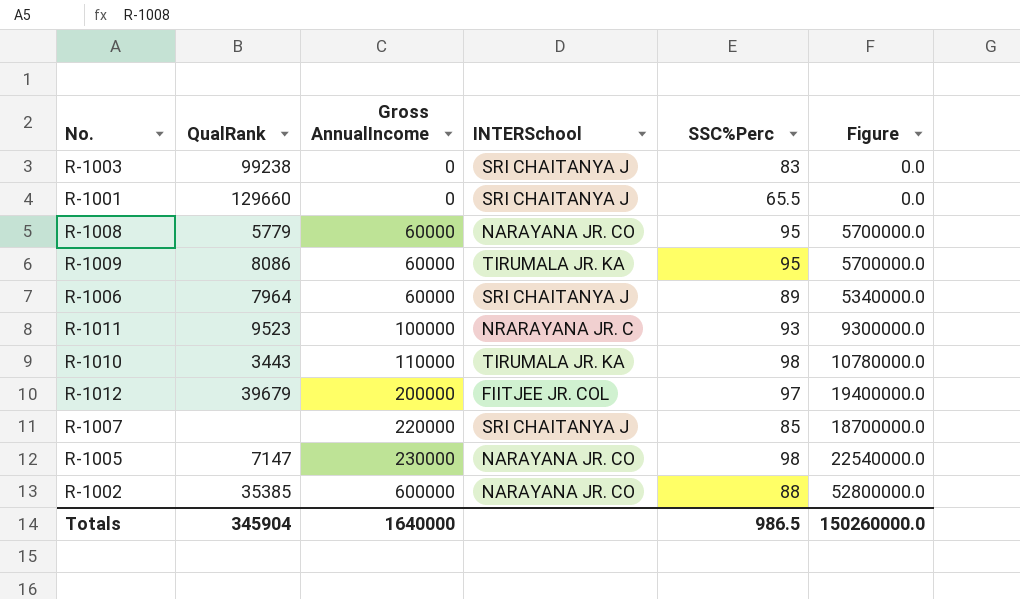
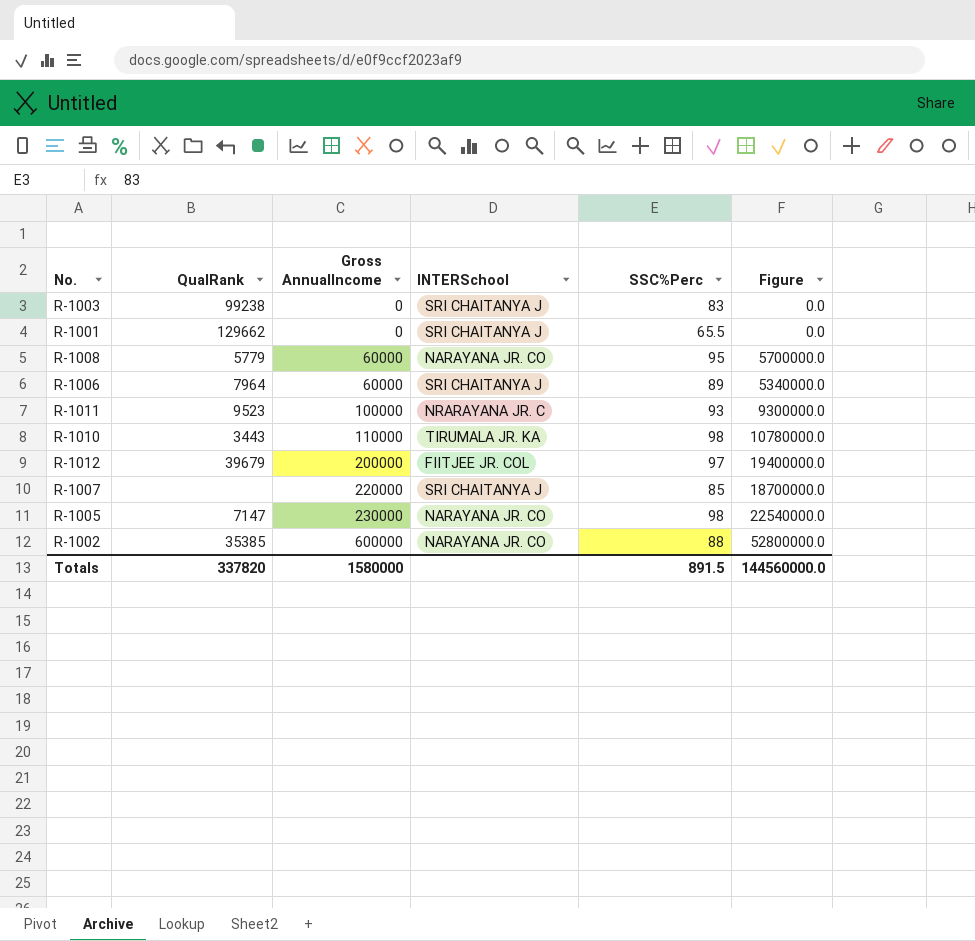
row R-1009: 8086 | 60000 | TIRUMALA JR. KA | 95 | 5700000.0 -> none
R-1001 | QualRank: 129660 -> 129662
Totals | QualRank: 345904 -> 337820
Totals | Gross AnnualIncome: 1640000 -> 1580000
Totals | SSC%Perc: 986.5 -> 891.5
Totals | Figure: 150260000.0 -> 144560000.0

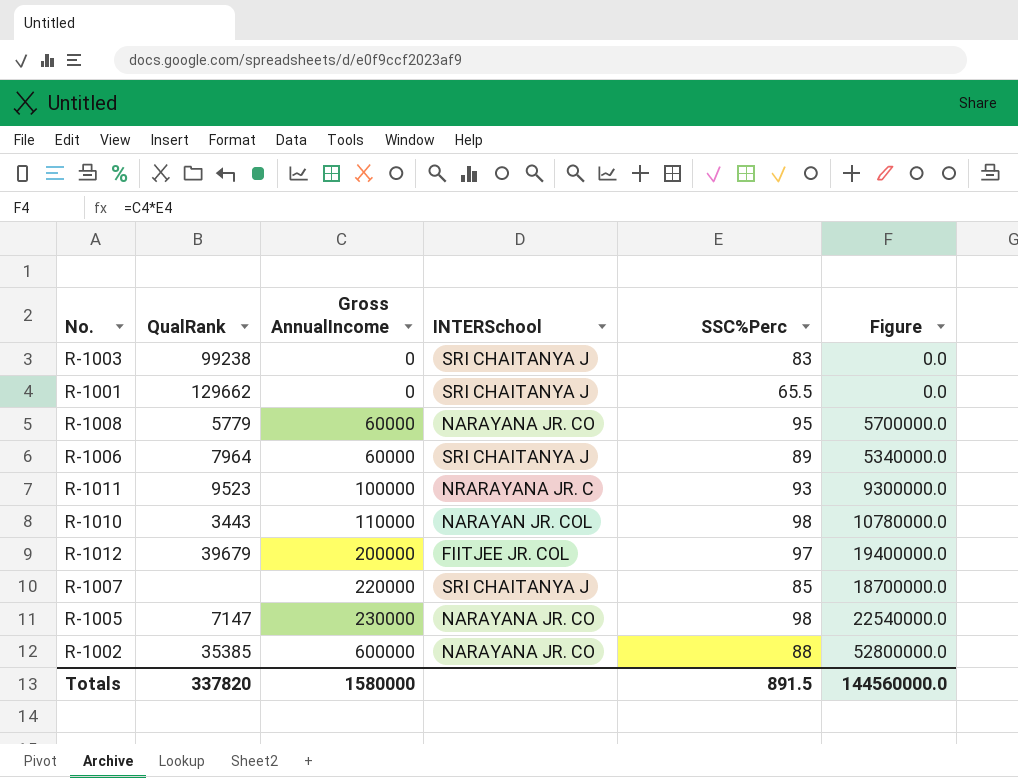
R-1010 | INTERSchool: TIRUMALA JR. KA -> NARAYAN JR. COL

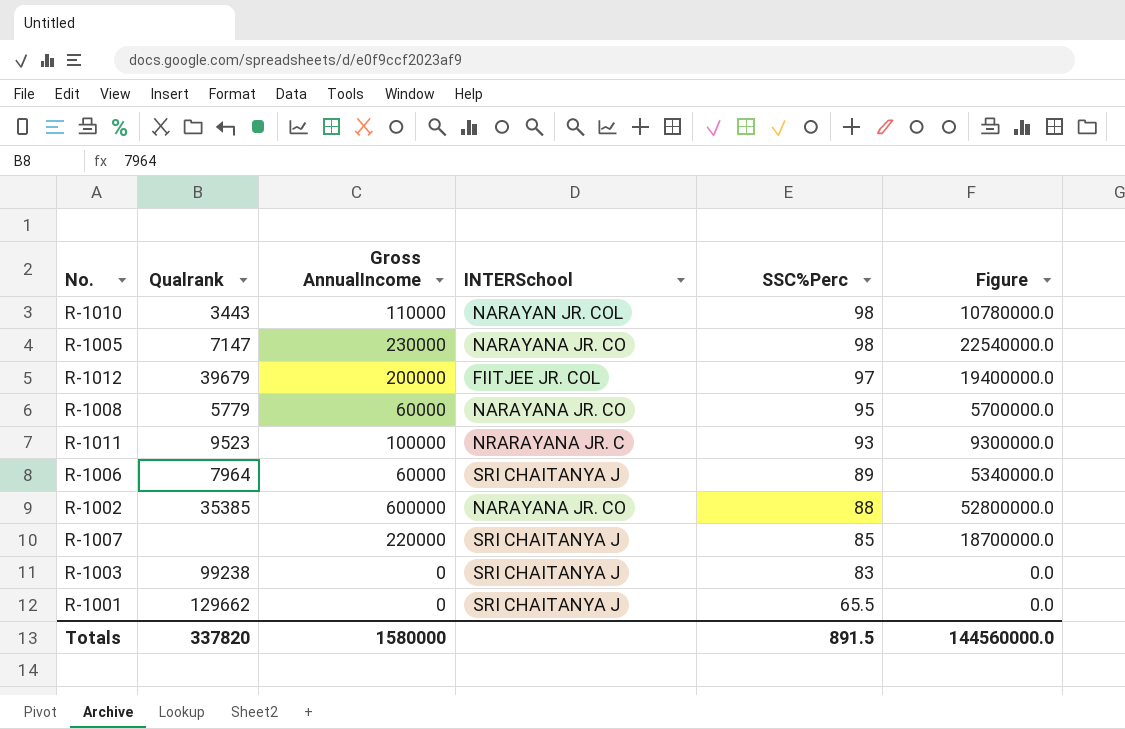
row order: Gross AnnualIncome ascending -> SSC%Perc descending
column name: QualRank -> Qualrank

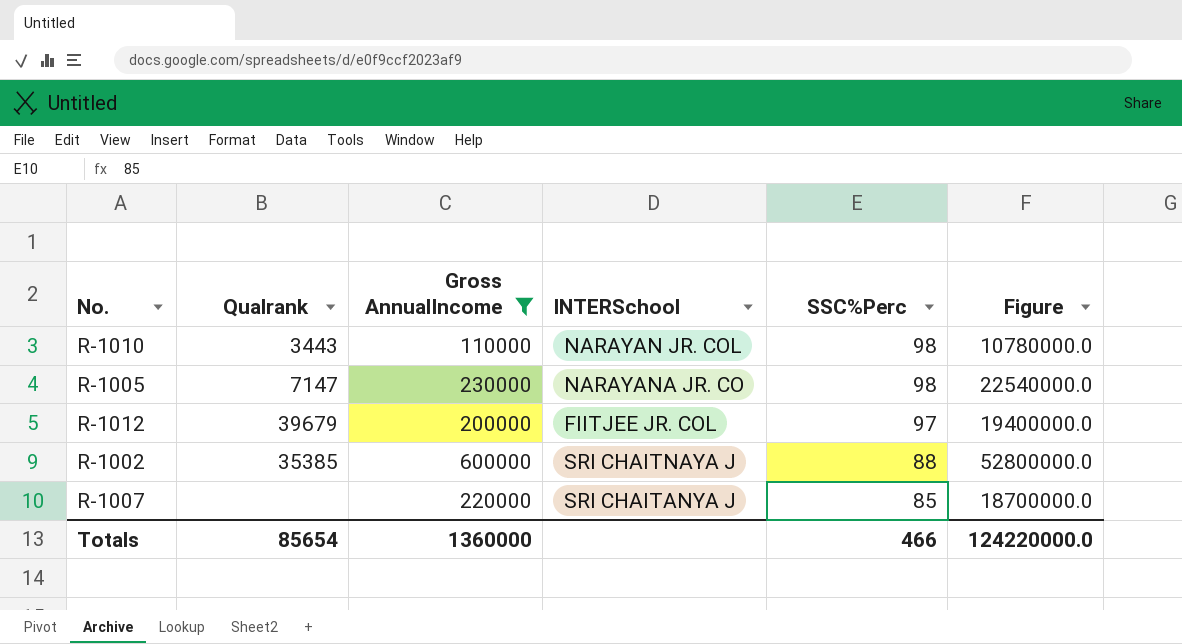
filter: none -> Gross AnnualIncome >= 110000
R-1002 | INTERSchool: NARAYANA JR. CO -> SRI CHAITNAYA J
Totals | Qualrank: 337820 -> 85654
Totals | Gross AnnualIncome: 1580000 -> 1360000
Totals | SSC%Perc: 891.5 -> 466
Totals | Figure: 144560000.0 -> 124220000.0

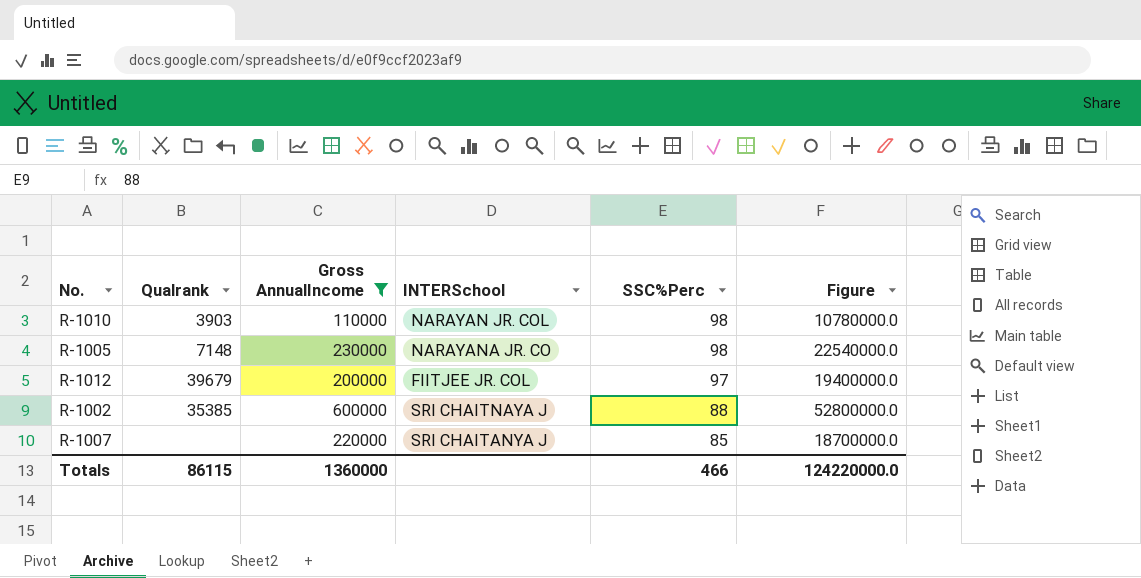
R-1010 | Qualrank: 3443 -> 3903
R-1005 | Qualrank: 7147 -> 7148
Totals | Qualrank: 85654 -> 86115

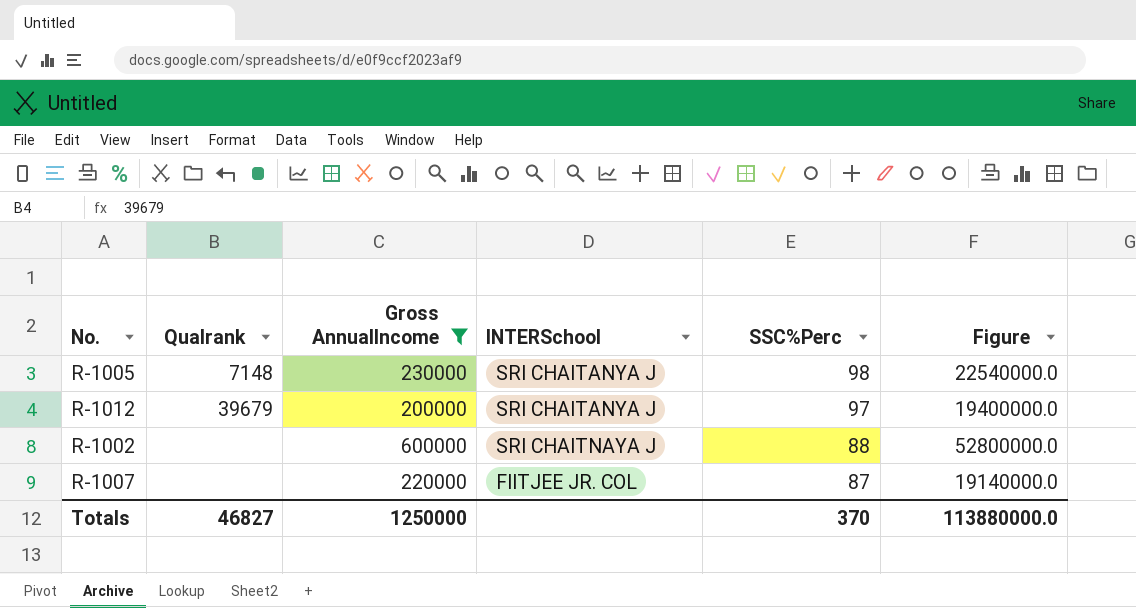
row R-1010: 3903 | 110000 | NARAYAN JR. COL | 98 | 10780000.0 -> none
R-1005 | INTERSchool: NARAYANA JR. CO -> SRI CHAITANYA J
R-1012 | INTERSchool: FIITJEE JR. COL -> SRI CHAITANYA J
R-1002 | Qualrank: 35385 -> none
R-1007 | INTERSchool: SRI CHAITANYA J -> FIITJEE JR. COL
R-1007 | SSC%Perc: 85 -> 87
R-1007 | Figure: 18700000.0 -> 19140000.0
Totals | Qualrank: 86115 -> 46827
Totals | Gross AnnualIncome: 1360000 -> 1250000
Totals | SSC%Perc: 466 -> 370
Totals | Figure: 124220000.0 -> 113880000.0

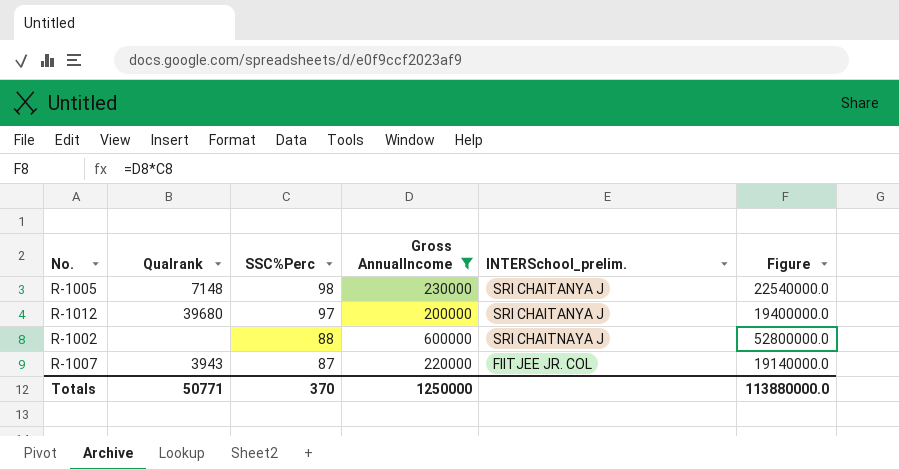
column SSC%Perc | position: 5 -> 3
column name: INTERSchool -> INTERSchool_prelim.
R-1012 | Qualrank: 39679 -> 39680
R-1007 | Qualrank: none -> 3943
Totals | Qualrank: 46827 -> 50771

